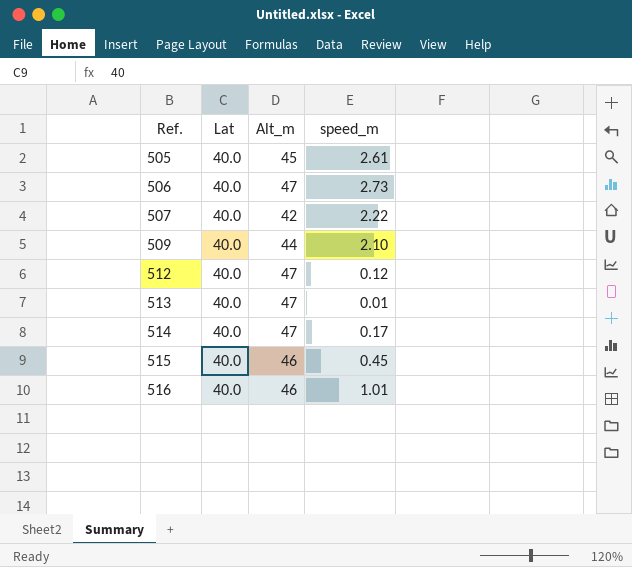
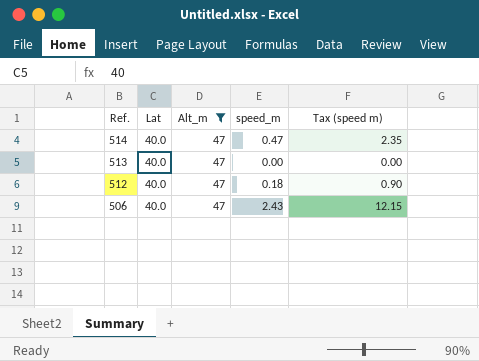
filter: none -> Alt_m = 47
row order: Ref. ascending -> Ref. descending
column Tax (speed m) | formula: none -> [speed_m] * 5
514 | speed_m: 0.17 -> 0.47
513 | speed_m: 0.01 -> 0.00
512 | speed_m: 0.12 -> 0.18
506 | speed_m: 2.73 -> 2.43

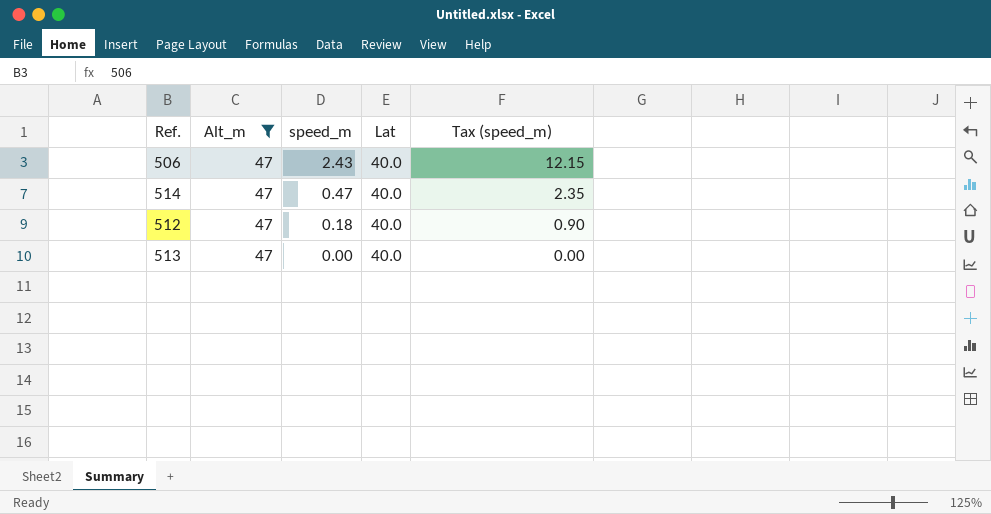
row order: Ref. descending -> speed_m descending
column Lat | position: 2 -> 4
column name: Tax (speed m) -> Tax (speed_m)

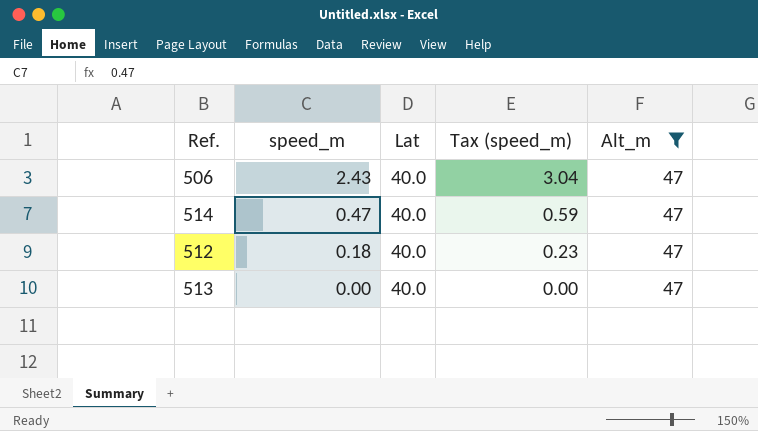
column Tax (speed_m) | formula: [speed_m] * 5 -> [speed_m] * 1.25
column Alt_m | position: 2 -> 5

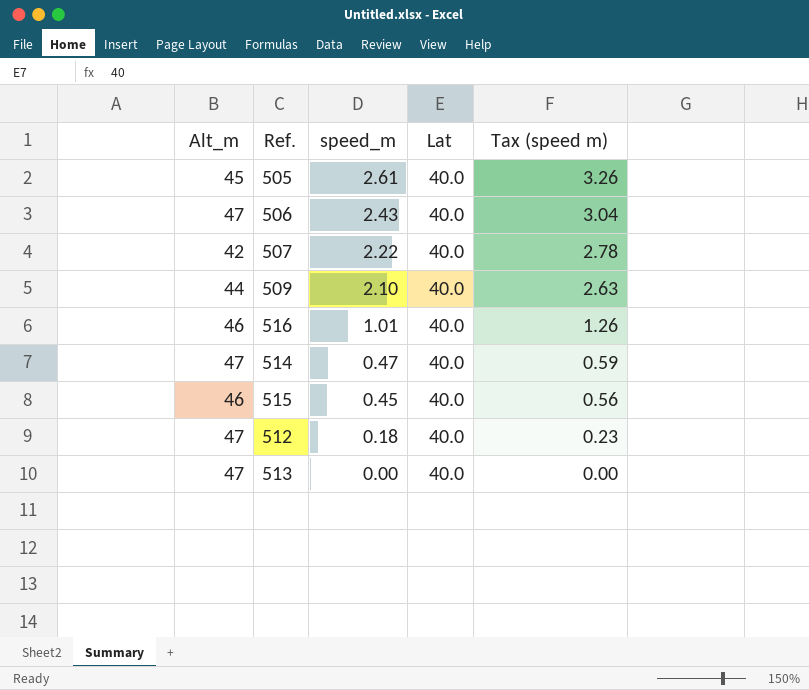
filter: Alt_m = 47 -> none
column Alt_m | position: 5 -> 1
column name: Tax (speed_m) -> Tax (speed m)

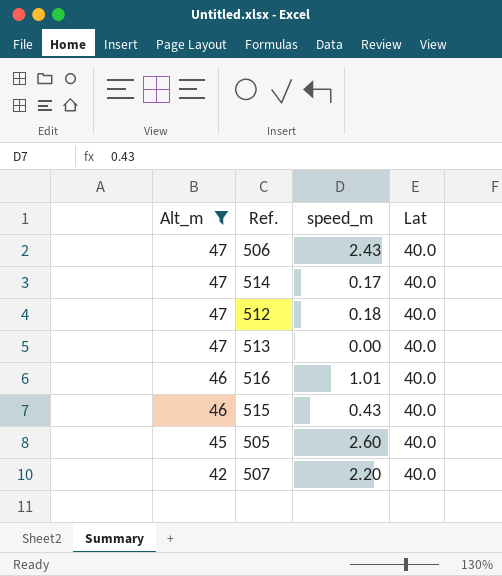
filter: none -> Alt_m != 44
row order: speed_m descending -> Alt_m descending
column Tax (speed m) | formula: [speed_m] * 1.25 -> none
514 | speed_m: 0.47 -> 0.17
515 | speed_m: 0.45 -> 0.43
505 | speed_m: 2.61 -> 2.60
507 | speed_m: 2.22 -> 2.20

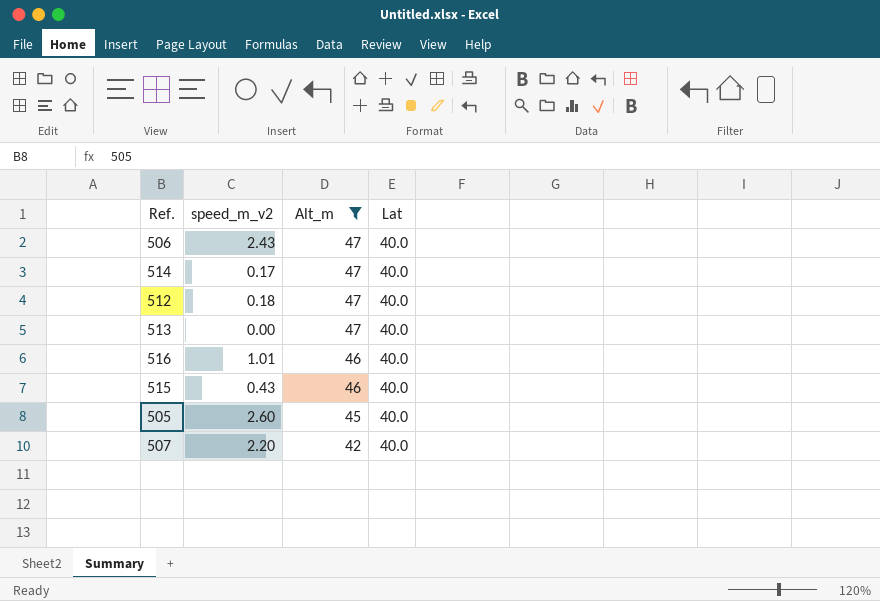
column name: speed_m -> speed_m_v2
column Alt_m | position: 1 -> 3

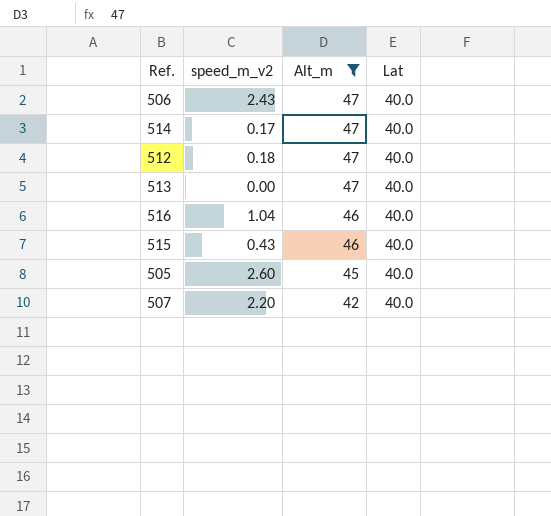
516 | speed_m_v2: 1.01 -> 1.04

